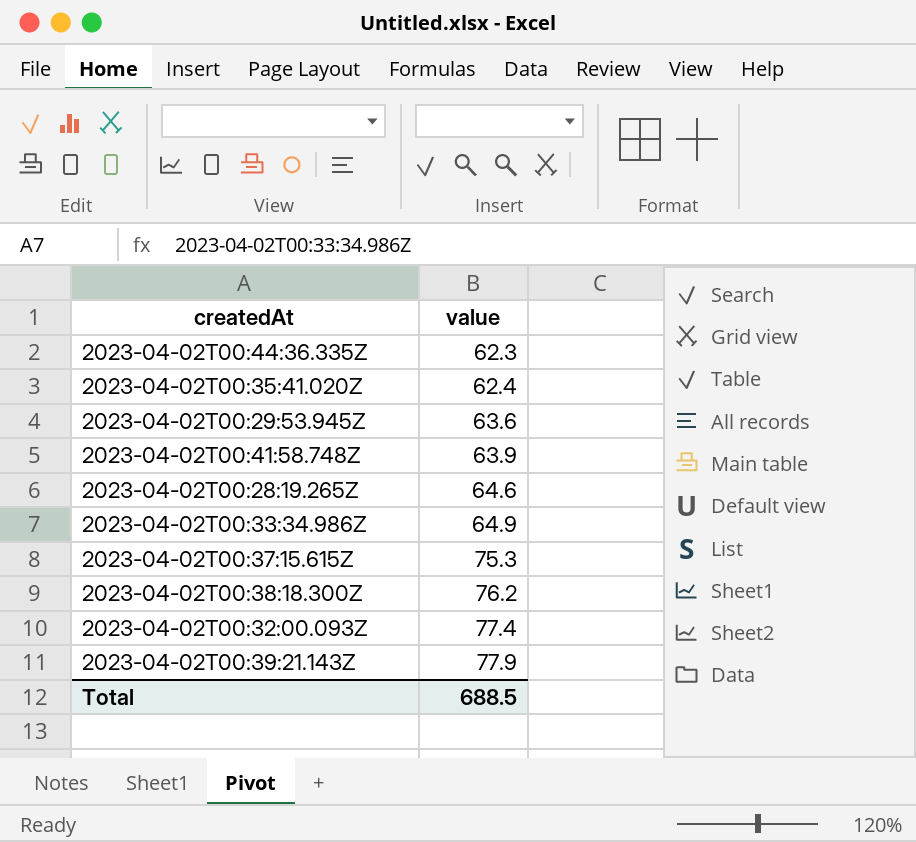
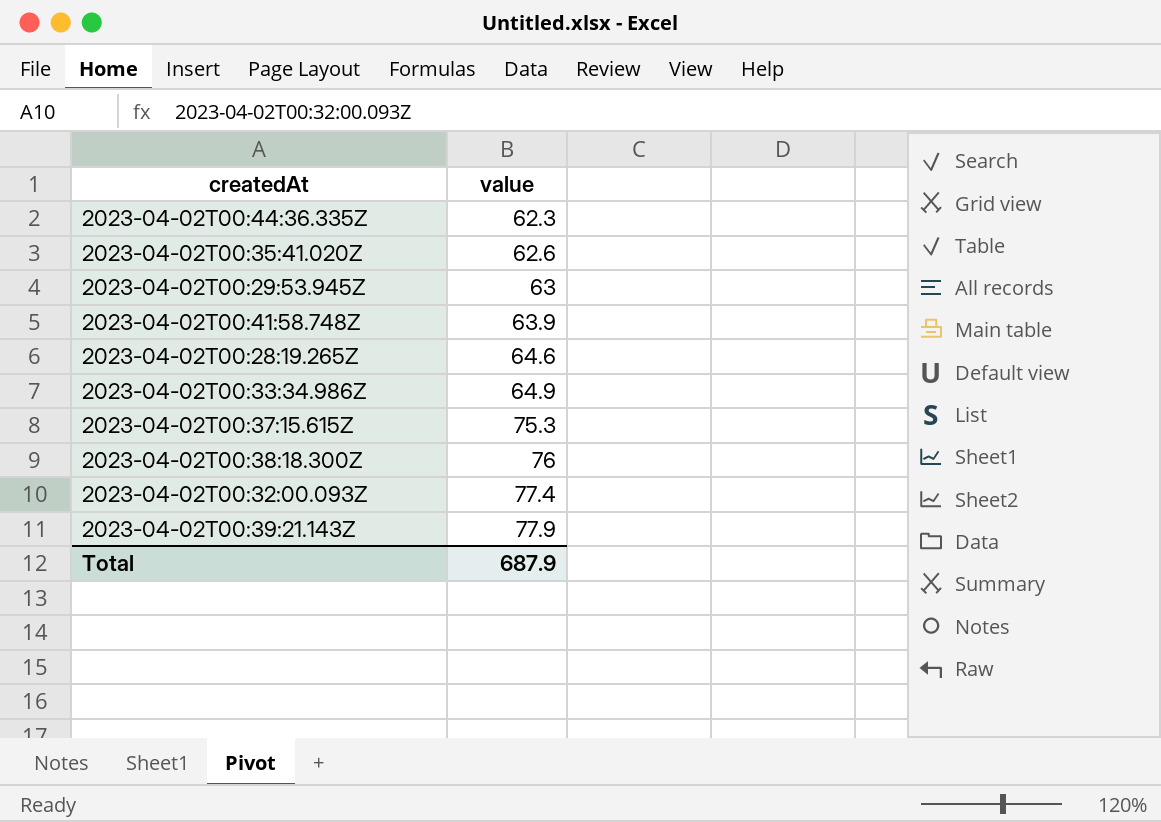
2023-04-02T00:35:41.020Z | value: 62.4 -> 62.6
2023-04-02T00:29:53.945Z | value: 63.6 -> 63
2023-04-02T00:38:18.300Z | value: 76.2 -> 76
Total | value: 688.5 -> 687.9

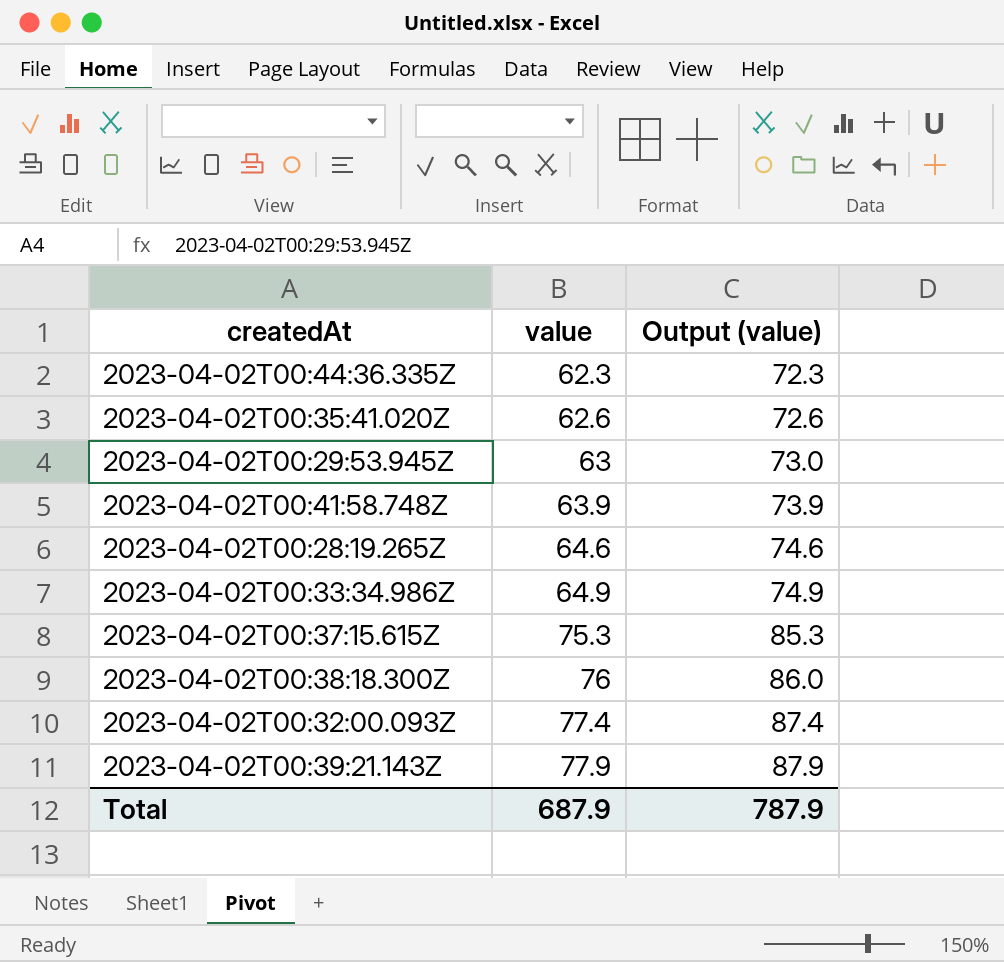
column Output (value) | formula: none -> [value] + 10

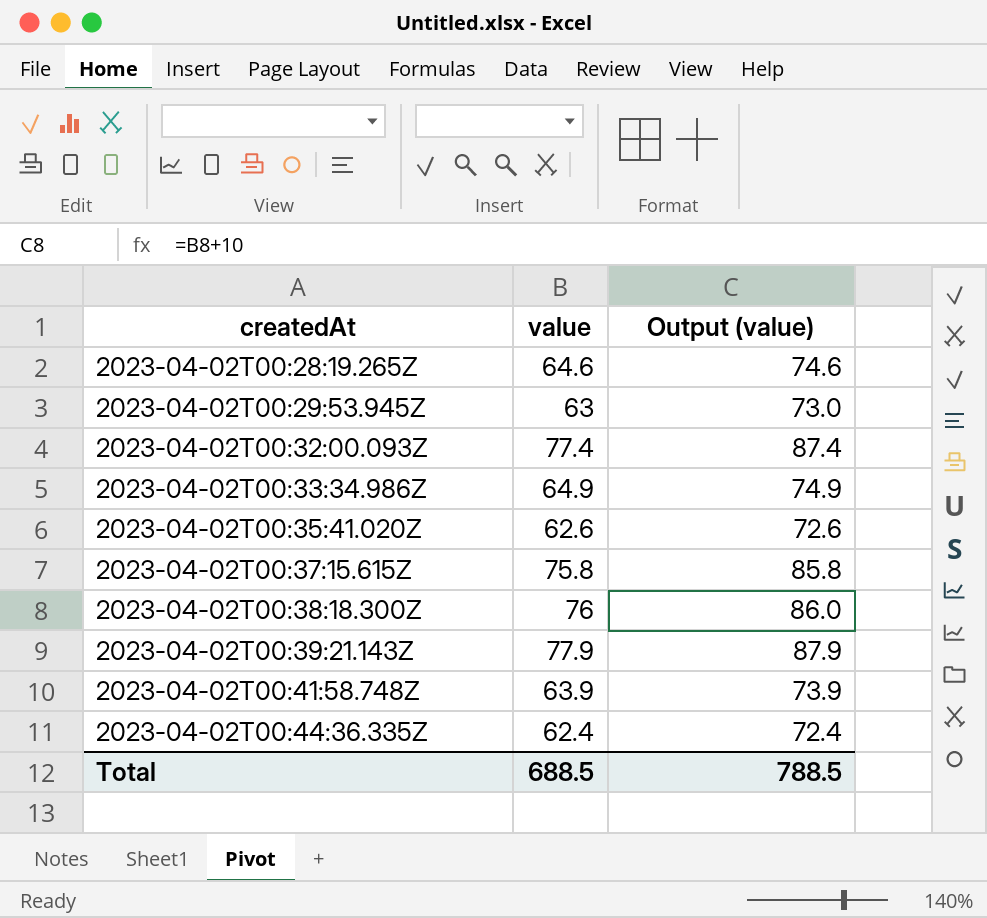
row order: value ascending -> createdAt ascending
2023-04-02T00:37:15.615Z | value: 75.3 -> 75.8
2023-04-02T00:37:15.615Z | Output (value): 85.3 -> 85.8
2023-04-02T00:44:36.335Z | value: 62.3 -> 62.4
2023-04-02T00:44:36.335Z | Output (value): 72.3 -> 72.4
Total | value: 687.9 -> 688.5
Total | Output (value): 787.9 -> 788.5

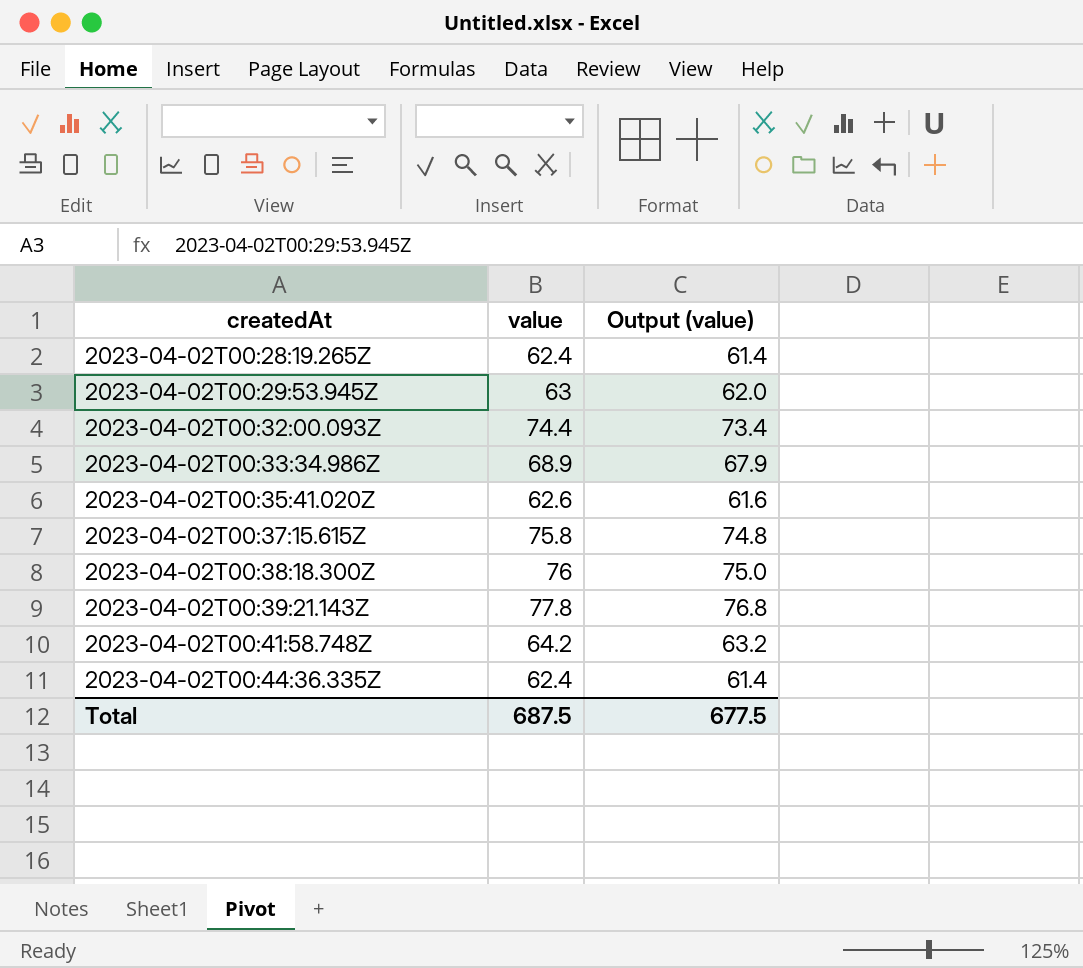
column Output (value) | formula: [value] + 10 -> [value] - 1
2023-04-02T00:28:19.265Z | value: 64.6 -> 62.4
2023-04-02T00:32:00.093Z | value: 77.4 -> 74.4
2023-04-02T00:33:34.986Z | value: 64.9 -> 68.9
2023-04-02T00:39:21.143Z | value: 77.9 -> 77.8
2023-04-02T00:41:58.748Z | value: 63.9 -> 64.2
Total | value: 688.5 -> 687.5
Total | Output (value): 788.5 -> 677.5

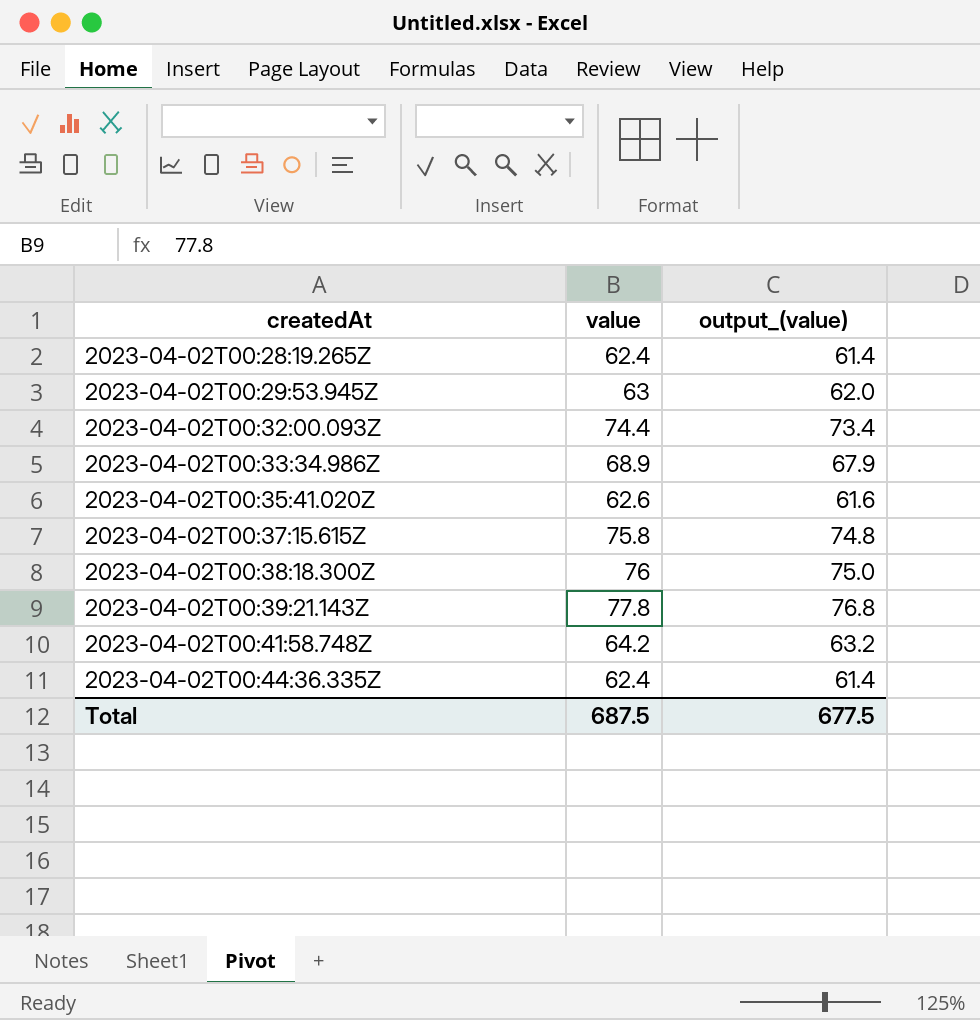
column name: Output (value) -> output_(value)

